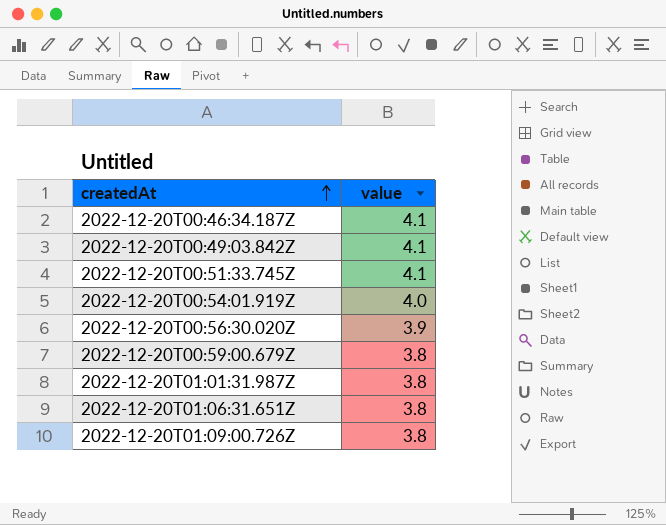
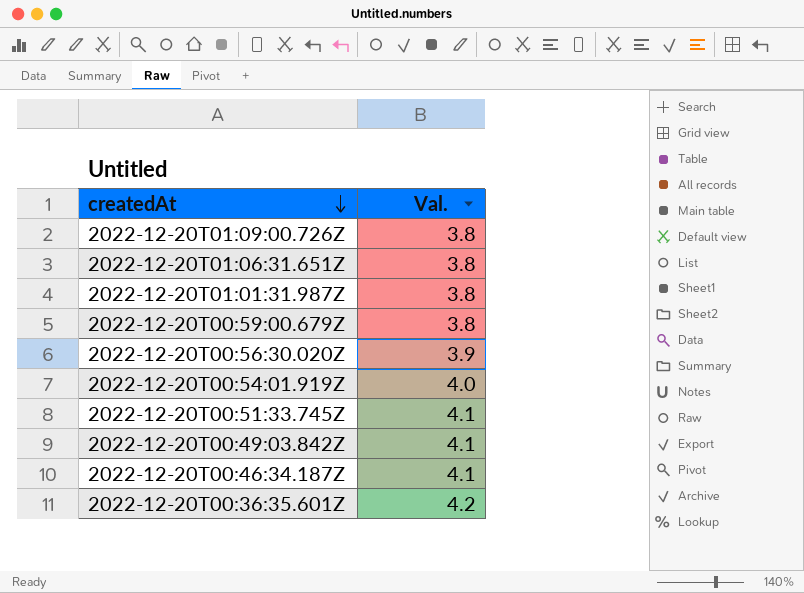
row order: createdAt ascending -> createdAt descending
column name: value -> Val.
row 2022-12-20T00:36:35.601Z: none -> 4.2

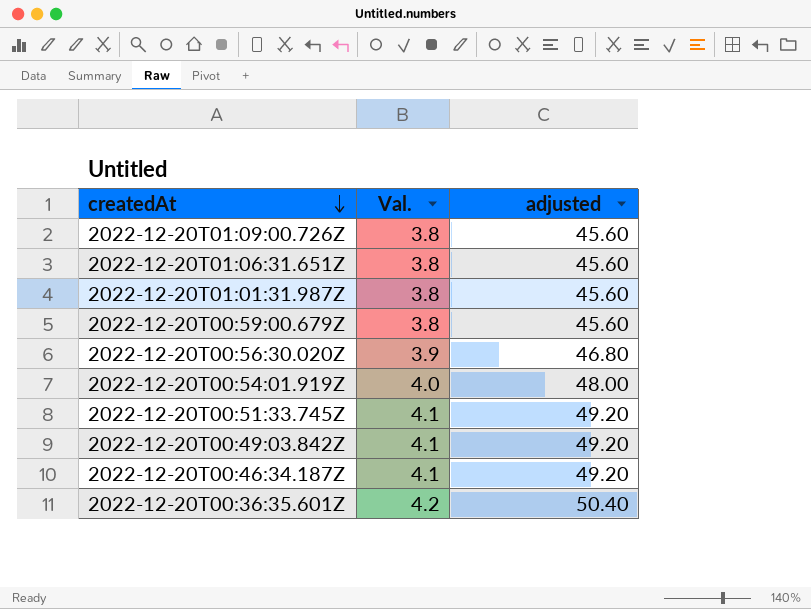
column adjusted | formula: none -> [Val.] * 12

